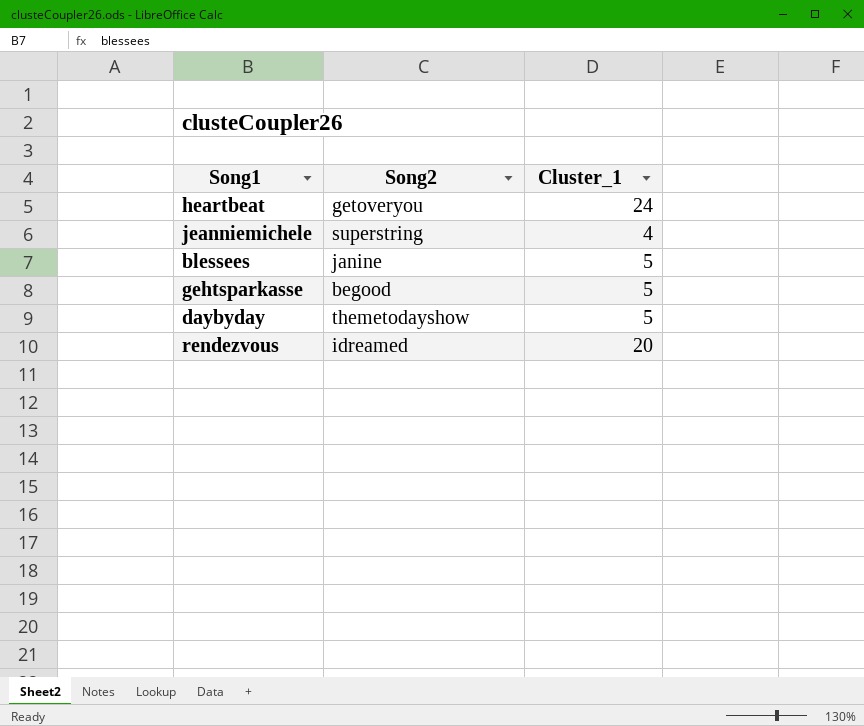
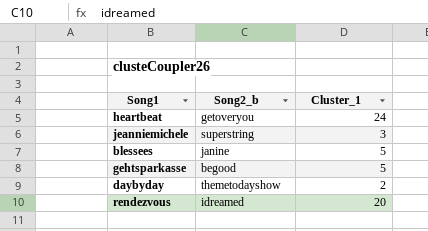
column name: Song2 -> Song2_b
jeanniemichele | Cluster_1: 4 -> 3
daybyday | Cluster_1: 5 -> 2

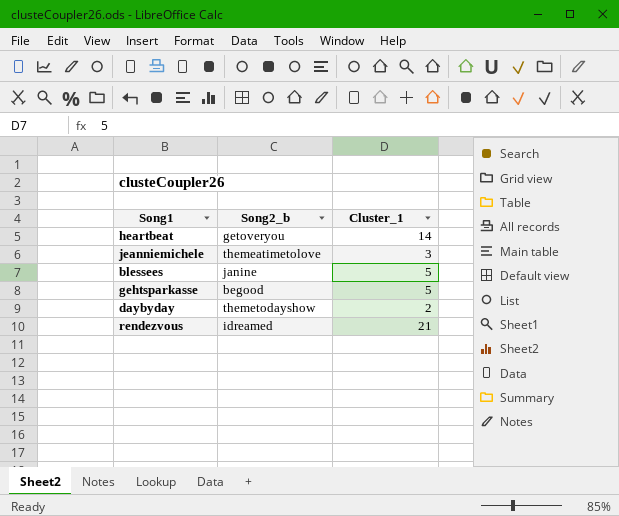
heartbeat | Cluster_1: 24 -> 14
jeanniemichele | Song2_b: superstring -> themeatimetolove
rendezvous | Cluster_1: 20 -> 21

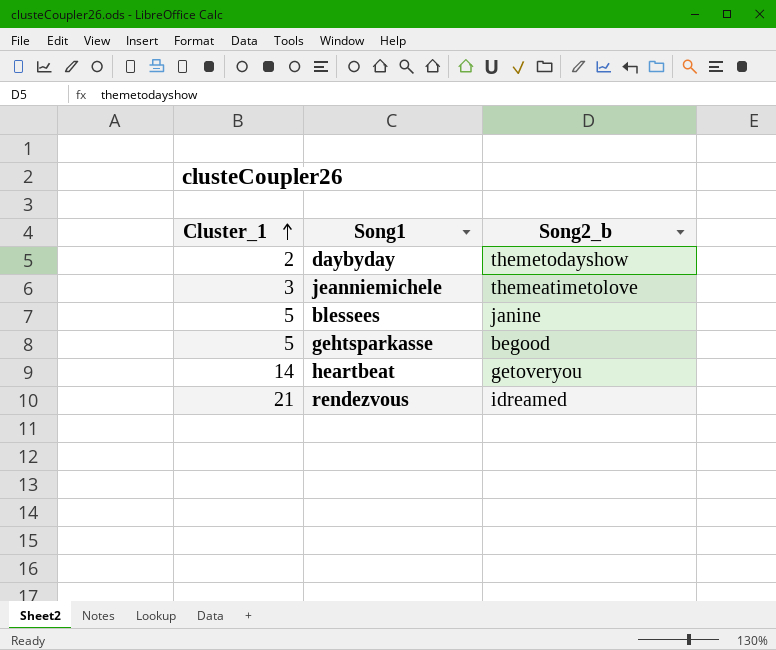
row order: none -> Cluster_1 ascending
column Cluster_1 | position: 3 -> 1

